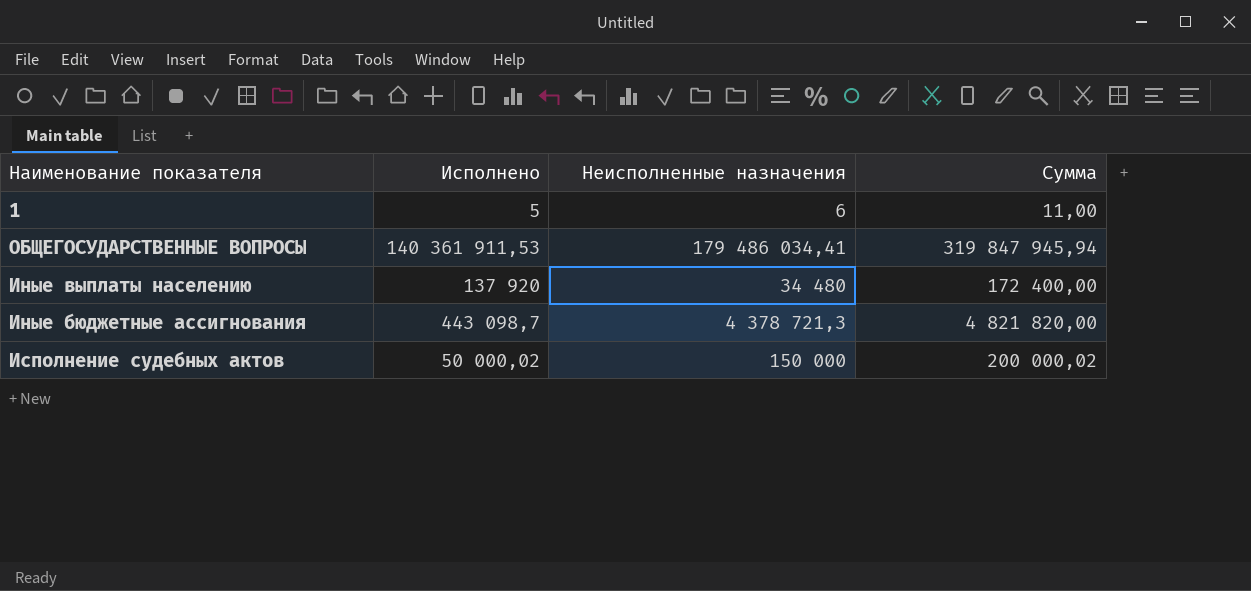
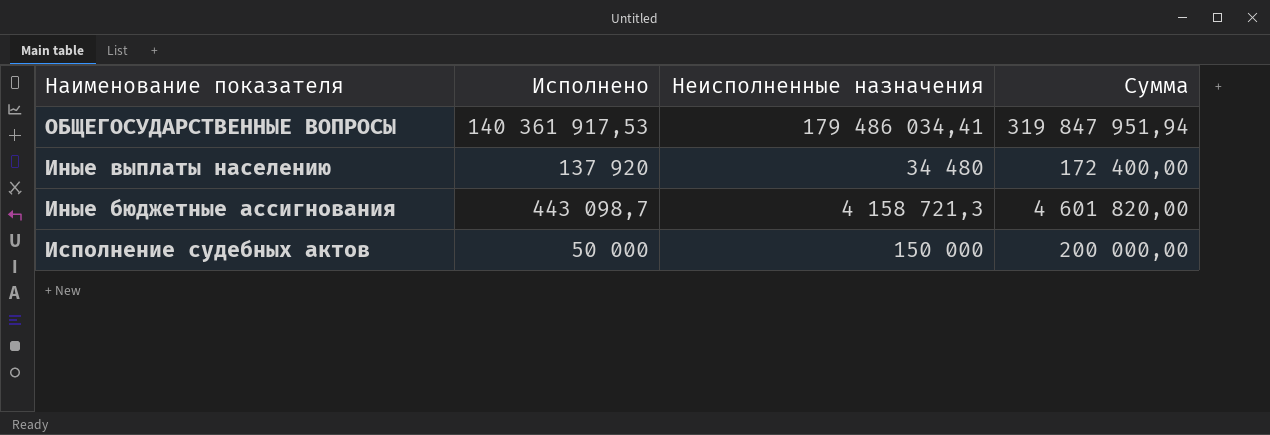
row 1: 5 | 6 | 11,00 -> none
ОБЩЕГОСУДАРСТВЕННЫЕ ВОПРОСЫ | Исполнено: 140 361 911,53 -> 140 361 917,53
ОБЩЕГОСУДАРСТВЕННЫЕ ВОПРОСЫ | Сумма: 319 847 945,94 -> 319 847 951,94
Иные бюджетные ассигнования | Неисполненные назначения: 4 378 721,3 -> 4 158 721,3
Иные бюджетные ассигнования | Сумма: 4 821 820,00 -> 4 601 820,00
Исполнение судебных актов | Исполнено: 50 000,02 -> 50 000
Исполнение судебных актов | Сумма: 200 000,02 -> 200 000,00

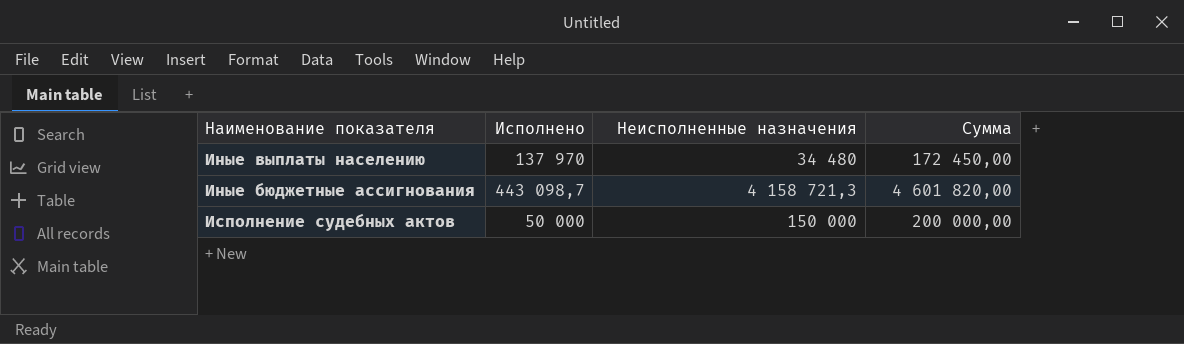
row ОБЩЕГОСУДАРСТВЕННЫЕ ВОПРОСЫ: 140 361 917,53 | 179 486 034,41 | 319 847 951,94 -> none
Иные выплаты населению | Исполнено: 137 920 -> 137 970
Иные выплаты населению | Сумма: 172 400,00 -> 172 450,00

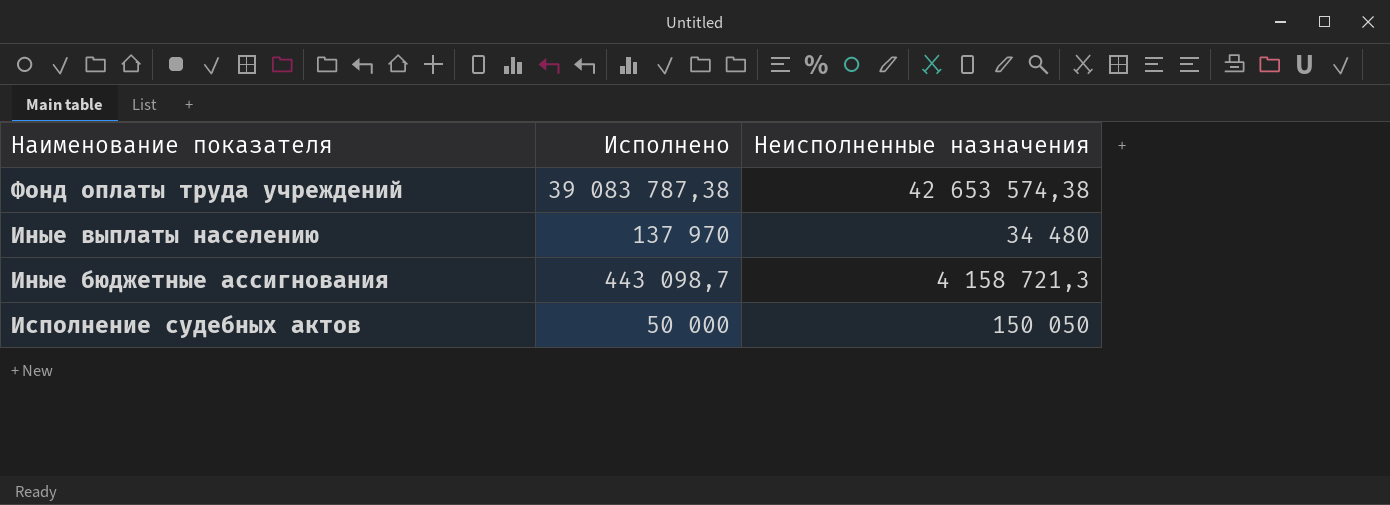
column Сумма | formula: [Исполнено] + [Неисполненные назначения] -> none
row Фонд оплаты труда учреждений: none -> 39 083 787,38 | 42 653 574,38
Исполнение судебных актов | Неисполненные назначения: 150 000 -> 150 050

